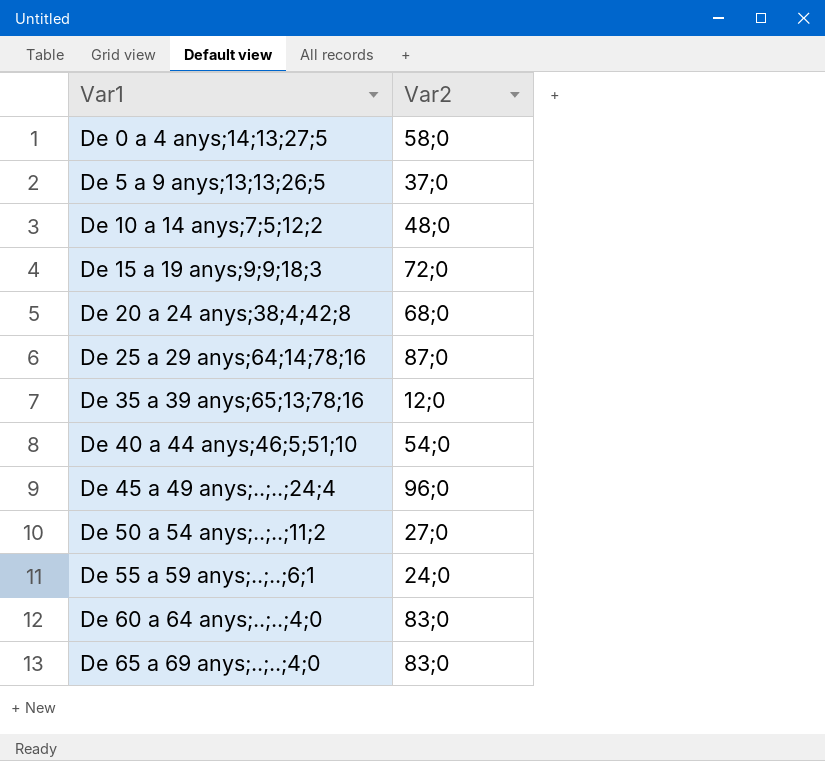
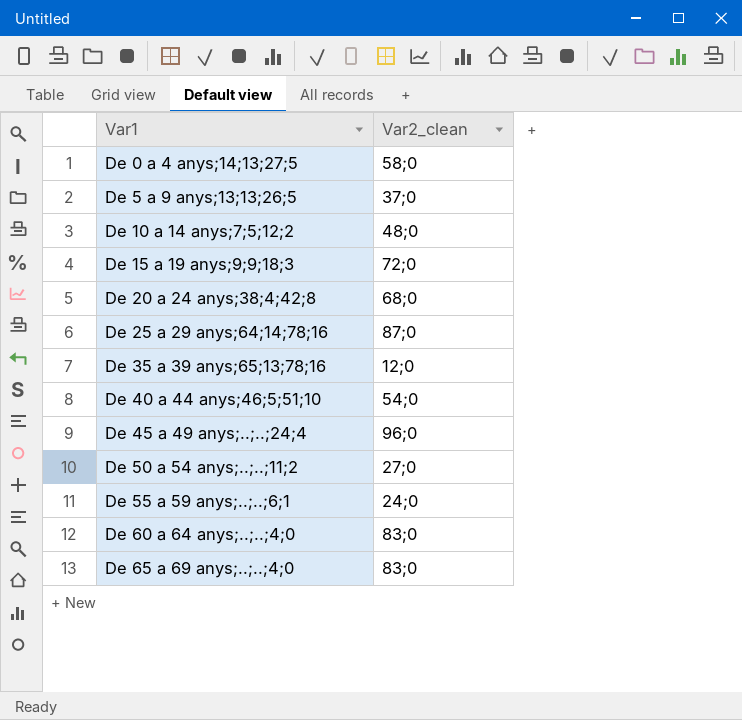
column name: Var2 -> Var2_clean

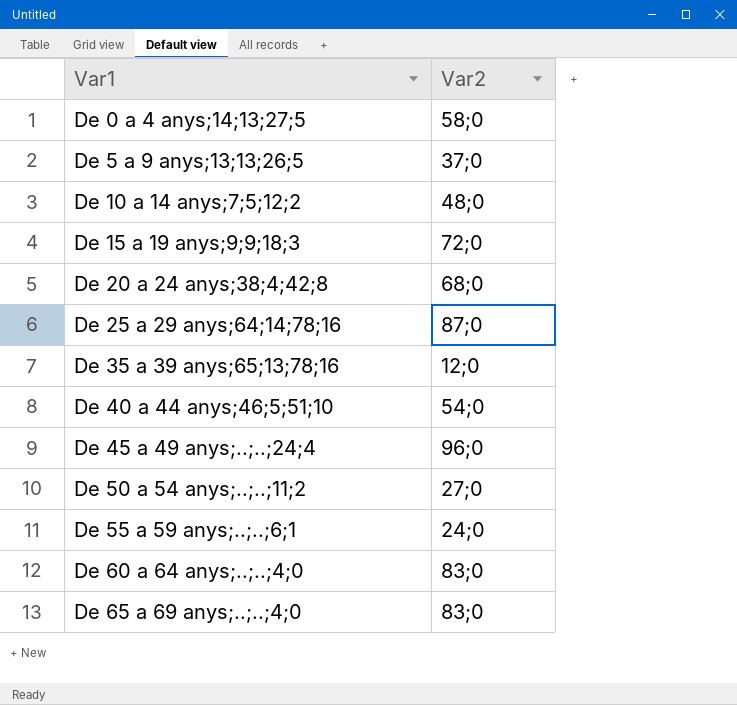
column name: Var2_clean -> Var2

